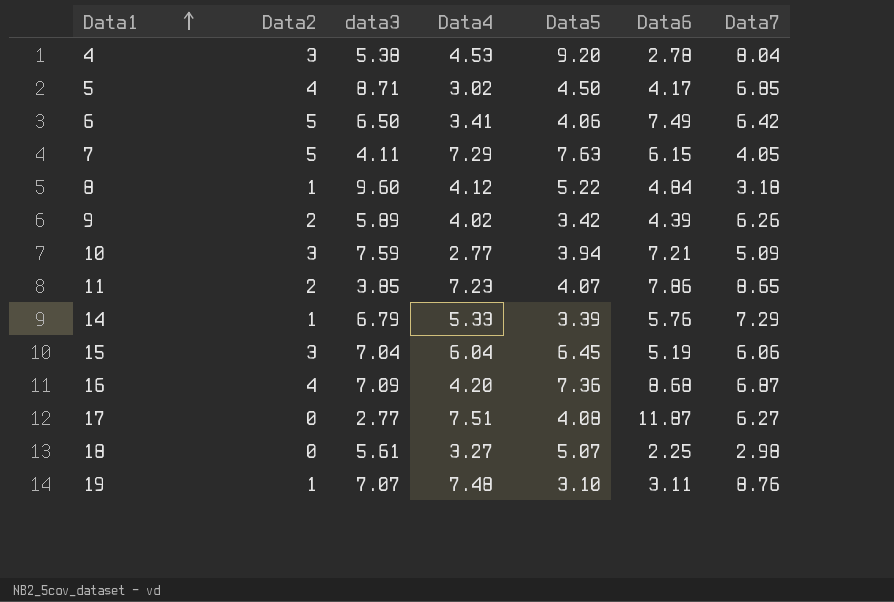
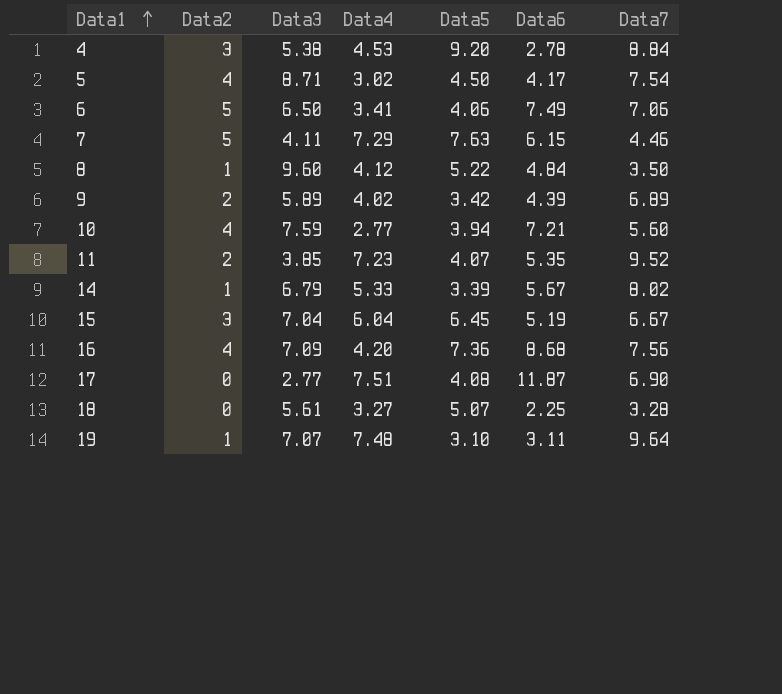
column name: data3 -> Data3
4 | Data7: 8.04 -> 8.84
5 | Data7: 6.85 -> 7.54
6 | Data7: 6.42 -> 7.06
7 | Data7: 4.05 -> 4.46
8 | Data7: 3.18 -> 3.50
9 | Data7: 6.26 -> 6.89
10 | Data2: 3 -> 4
10 | Data7: 5.09 -> 5.60
11 | Data6: 7.86 -> 5.35
11 | Data7: 8.65 -> 9.52
14 | Data6: 5.76 -> 5.67
14 | Data7: 7.29 -> 8.02
15 | Data7: 6.06 -> 6.67
16 | Data7: 6.87 -> 7.56
17 | Data7: 6.27 -> 6.90
18 | Data7: 2.98 -> 3.28
19 | Data7: 8.76 -> 9.64

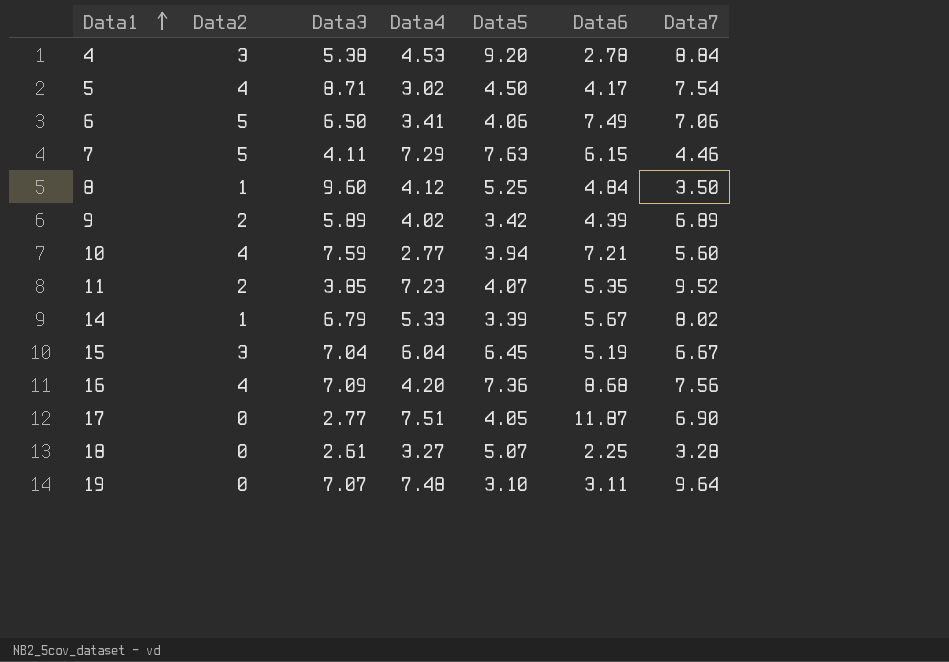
8 | Data5: 5.22 -> 5.25
17 | Data5: 4.08 -> 4.05
18 | Data3: 5.61 -> 2.61
19 | Data2: 1 -> 0

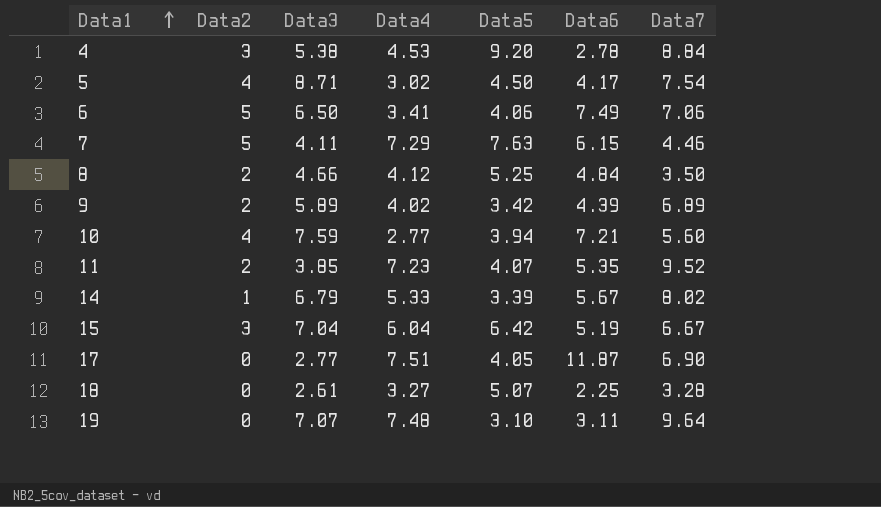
row 16: 4 | 7.09 | 4.20 | 7.36 | 8.68 | 7.56 -> none
8 | Data2: 1 -> 2
8 | Data3: 9.60 -> 4.66
15 | Data5: 6.45 -> 6.42

